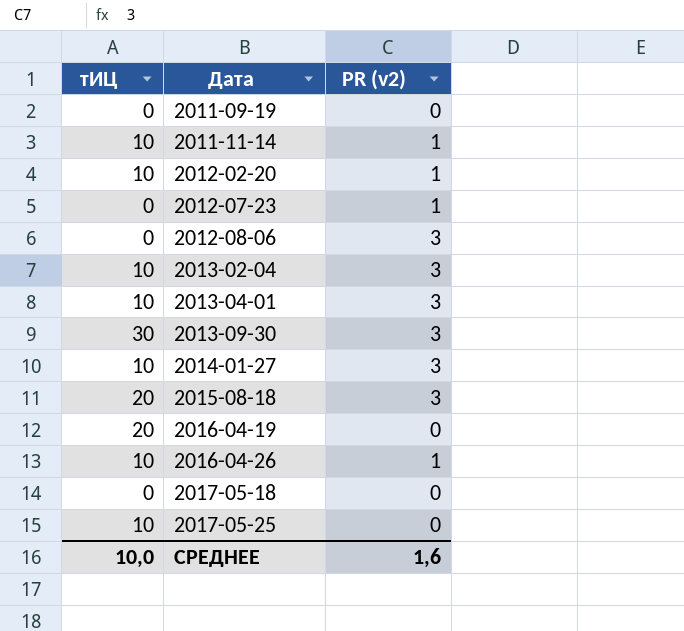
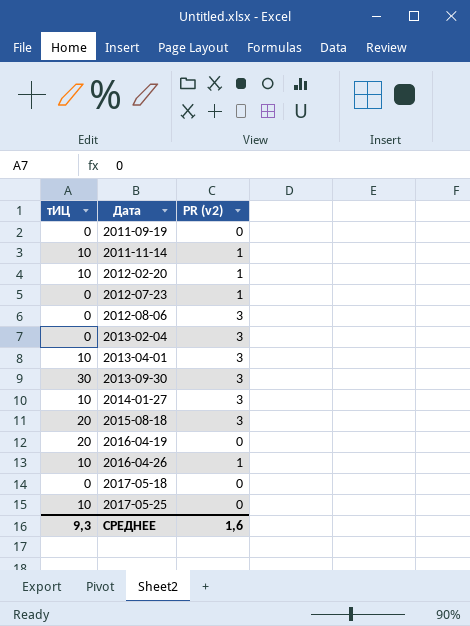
2013-02-04 | тИЦ: 10 -> 0
СРЕДНЕЕ | тИЦ: 10,0 -> 9,3

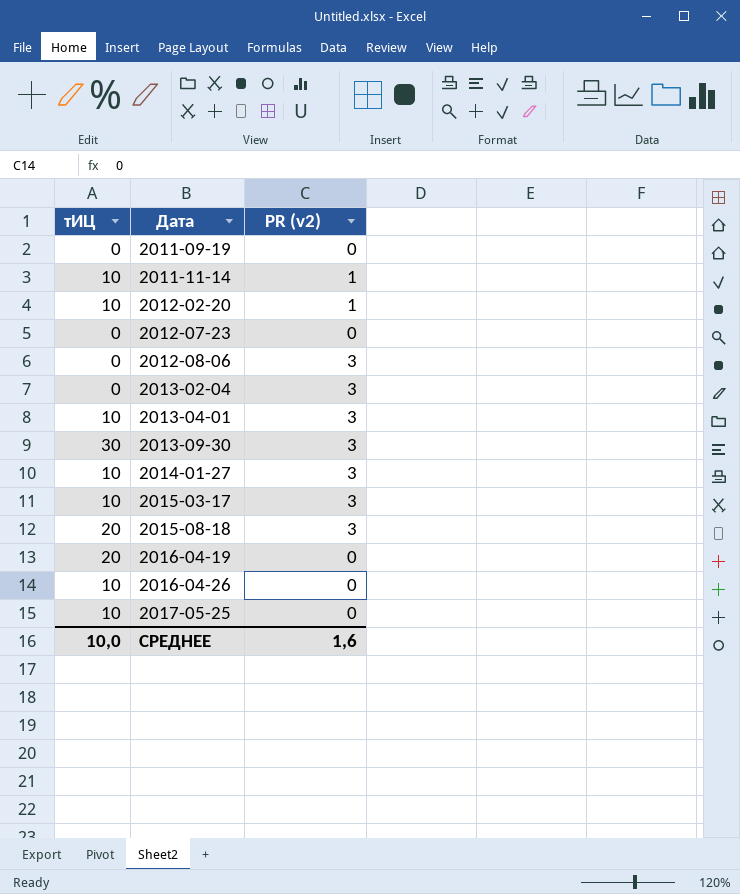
row 2017-05-18: 0 | 0 -> none
2012-07-23 | PR (v2): 1 -> 0
row 2015-03-17: none -> 10 | 3
2016-04-26 | PR (v2): 1 -> 0
СРЕДНЕЕ | тИЦ: 9,3 -> 10,0

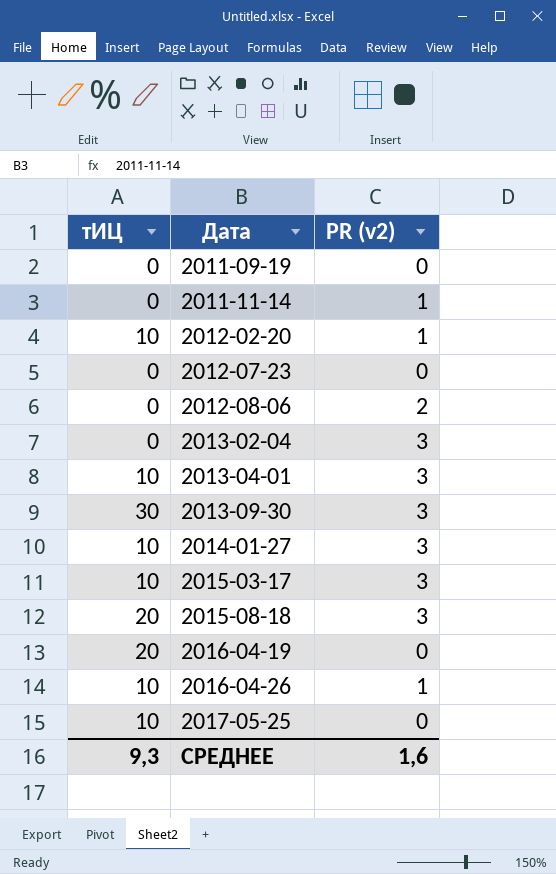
2011-11-14 | тИЦ: 10 -> 0
2012-08-06 | PR (v2): 3 -> 2
2016-04-26 | PR (v2): 0 -> 1
СРЕДНЕЕ | тИЦ: 10,0 -> 9,3

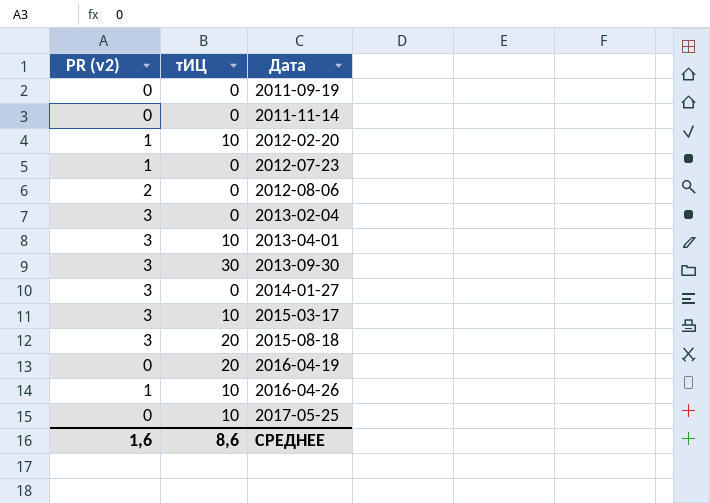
column PR (v2) | position: 3 -> 1
2011-11-14 | PR (v2): 1 -> 0
2012-07-23 | PR (v2): 0 -> 1
2014-01-27 | тИЦ: 10 -> 0
СРЕДНЕЕ | тИЦ: 9,3 -> 8,6

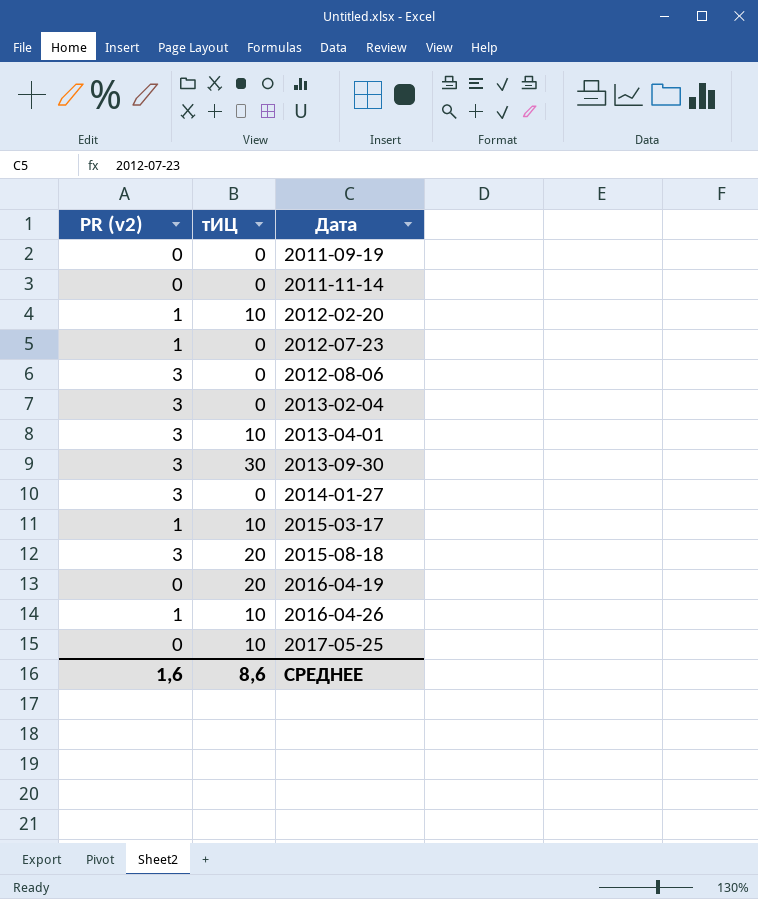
2012-08-06 | PR (v2): 2 -> 3
2015-03-17 | PR (v2): 3 -> 1

